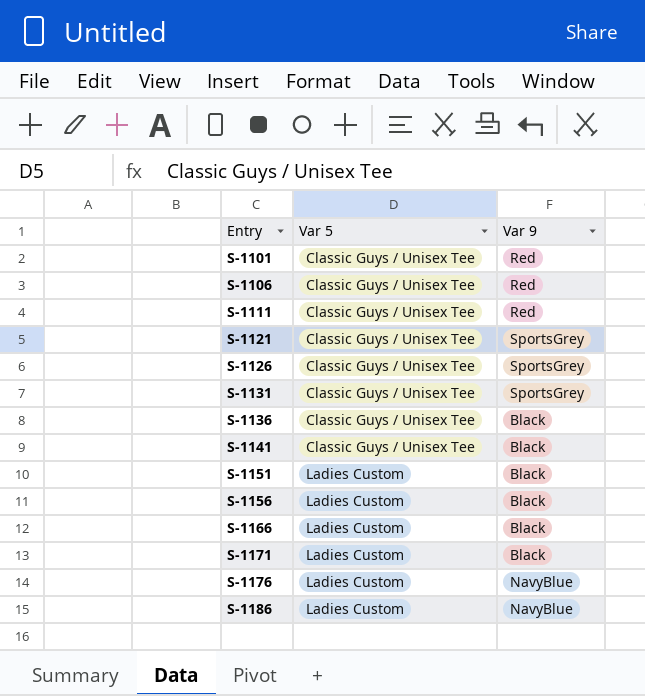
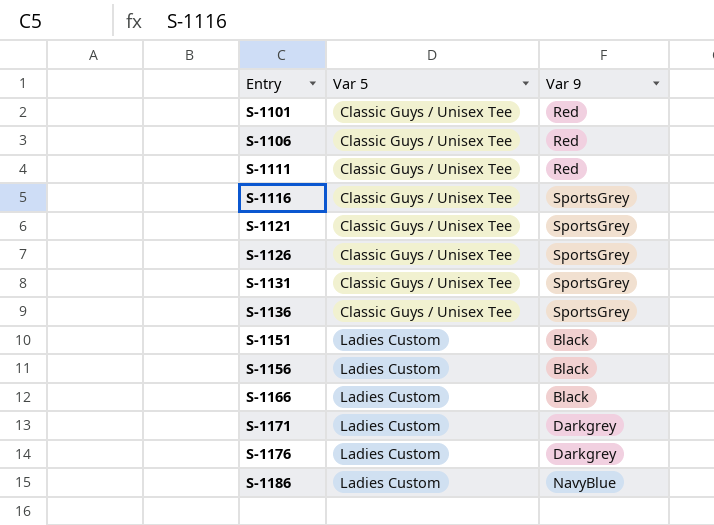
row S-1141: Classic Guys / Unisex Tee | Black -> none
row S-1116: none -> Classic Guys / Unisex Tee | SportsGrey
S-1136 | Var 9: Black -> SportsGrey
S-1171 | Var 9: Black -> Darkgrey
S-1176 | Var 9: NavyBlue -> Darkgrey

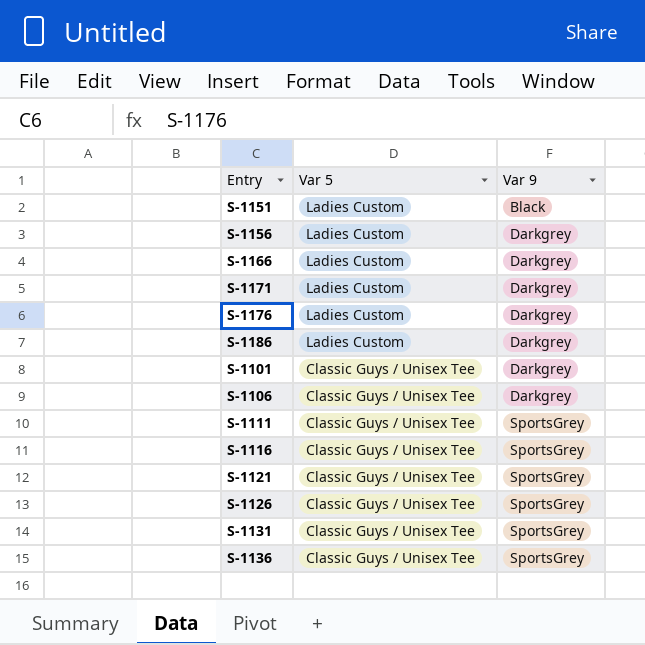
row order: Entry ascending -> Var 5 descending
S-1156 | Var 9: Black -> Darkgrey
S-1166 | Var 9: Black -> Darkgrey
S-1186 | Var 9: NavyBlue -> Darkgrey
S-1101 | Var 9: Red -> Darkgrey
S-1106 | Var 9: Red -> Darkgrey
S-1111 | Var 9: Red -> SportsGrey

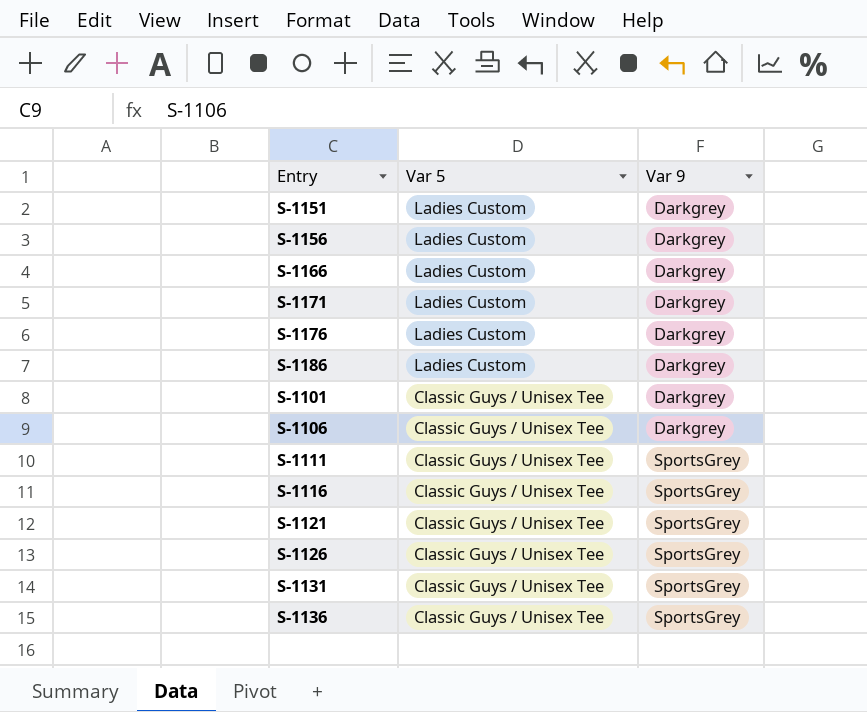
S-1151 | Var 9: Black -> Darkgrey

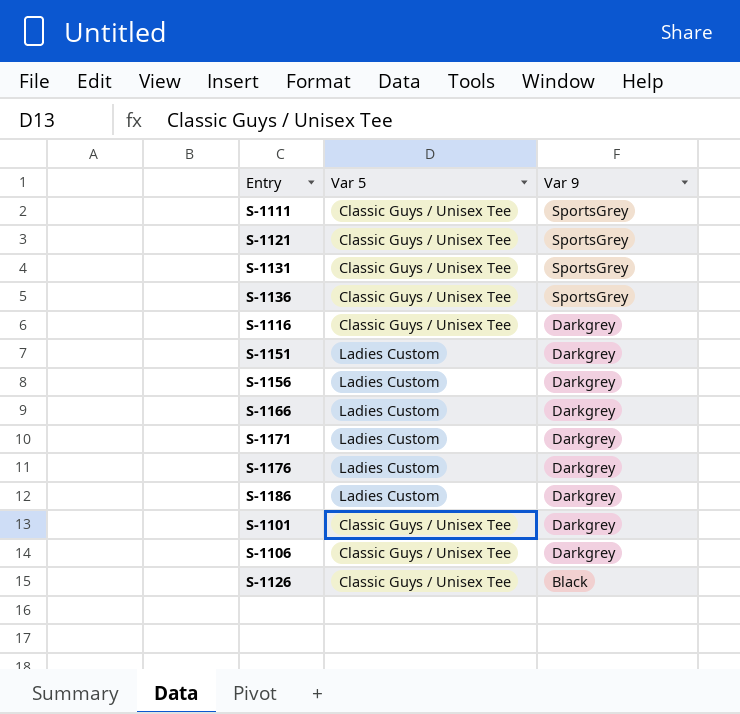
row order: Var 5 descending -> Var 9 descending
S-1116 | Var 9: SportsGrey -> Darkgrey
S-1126 | Var 9: SportsGrey -> Black

